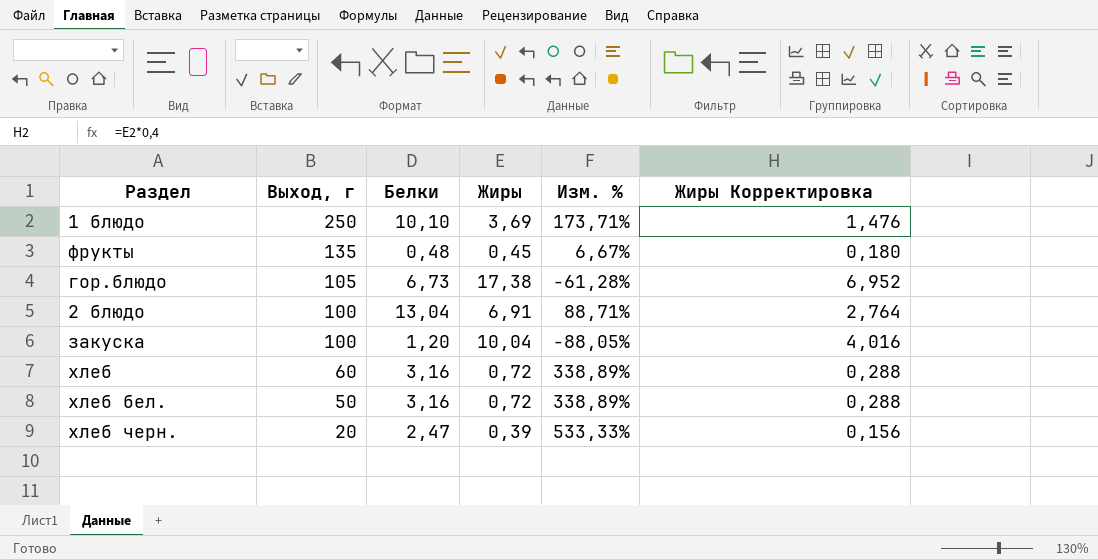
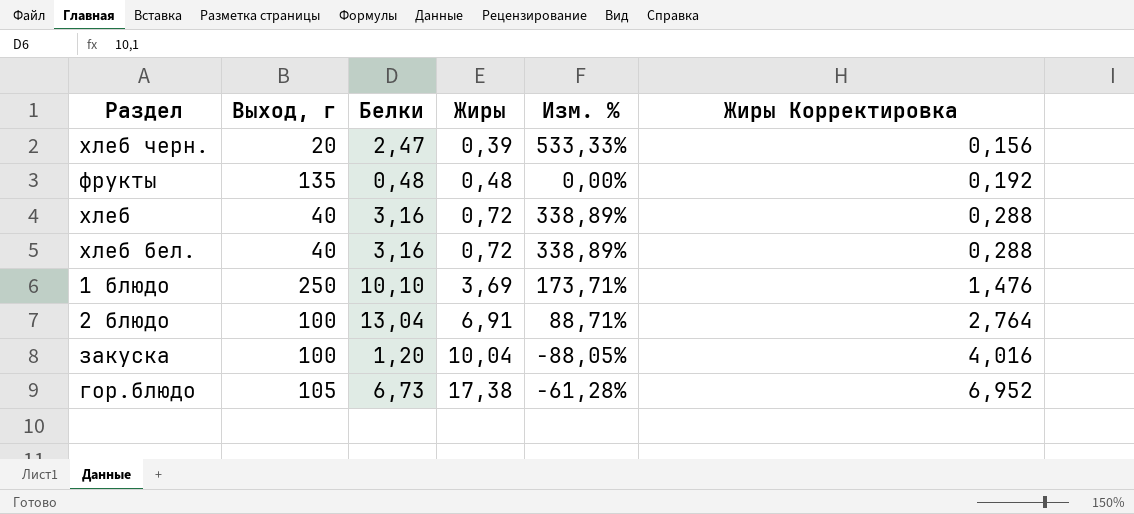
row order: Выход, г descending -> Жиры ascending
фрукты | Жиры: 0,45 -> 0,48
фрукты | Изм. %: 6,67% -> 0,00%
фрукты | Жиры Корректировка: 0,180 -> 0,192
хлеб | Выход, г: 60 -> 40
хлеб бел. | Выход, г: 50 -> 40

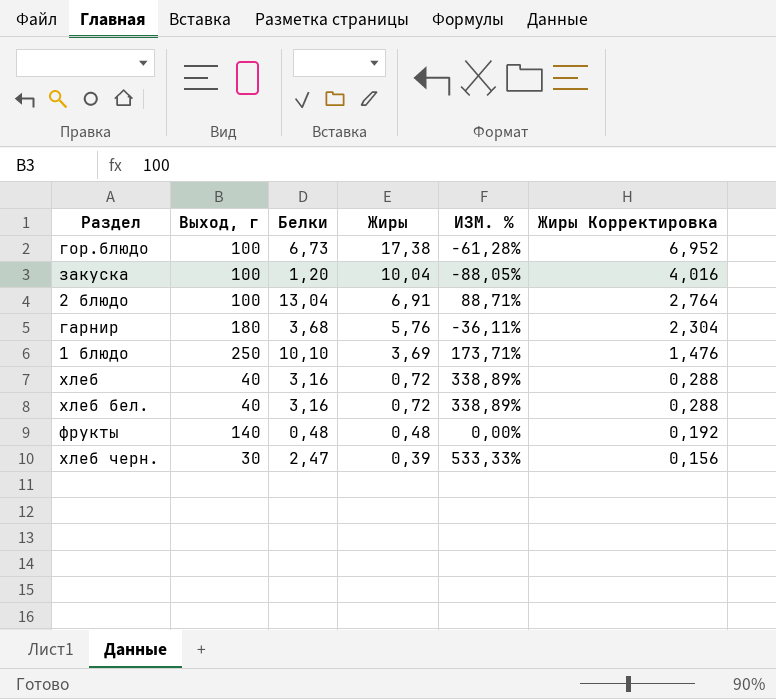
row order: Жиры ascending -> Жиры descending
column name: Изм. % -> ИЗМ. %
гор.блюдо | Выход, г: 105 -> 100
row гарнир: none -> 180 | 3,68 | 5,76 | -36,11% | 2,304
фрукты | Выход, г: 135 -> 140
хлеб черн. | Выход, г: 20 -> 30

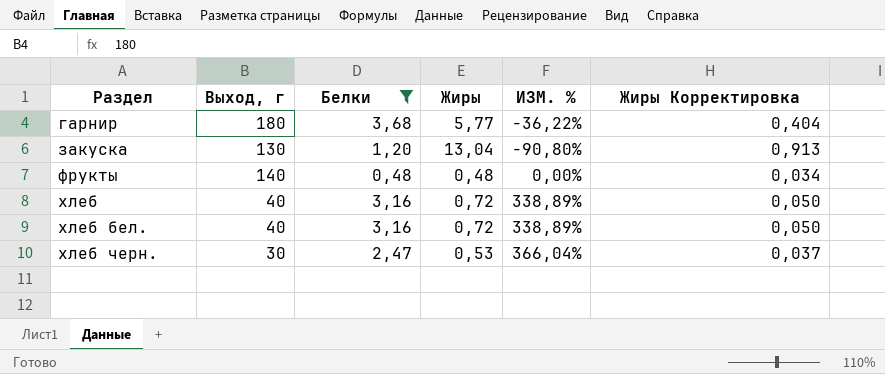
filter: none -> Белки <= 3,68
row order: Жиры descending -> Раздел ascending
column Жиры Корректировка | formula: [Жиры] * 0,4 -> [Жиры] * 0,07
гарнир | Жиры: 5,76 -> 5,77
гарнир | ИЗМ. %: -36,11% -> -36,22%
закуска | Выход, г: 100 -> 130
закуска | Жиры: 10,04 -> 13,04
закуска | ИЗМ. %: -88,05% -> -90,80%
хлеб черн. | Жиры: 0,39 -> 0,53
хлеб черн. | ИЗМ. %: 533,33% -> 366,04%

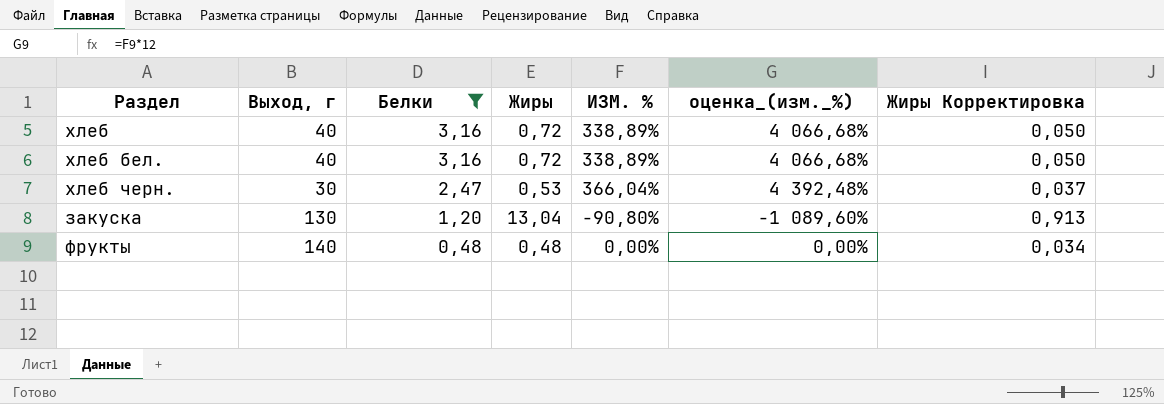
row order: Раздел ascending -> Белки descending
column оценка_(изм._%) | formula: none -> [ИЗМ. %] * 12
row гарнир: 180 | 3,68 | 5,77 | -36,22% | 0,404 -> none

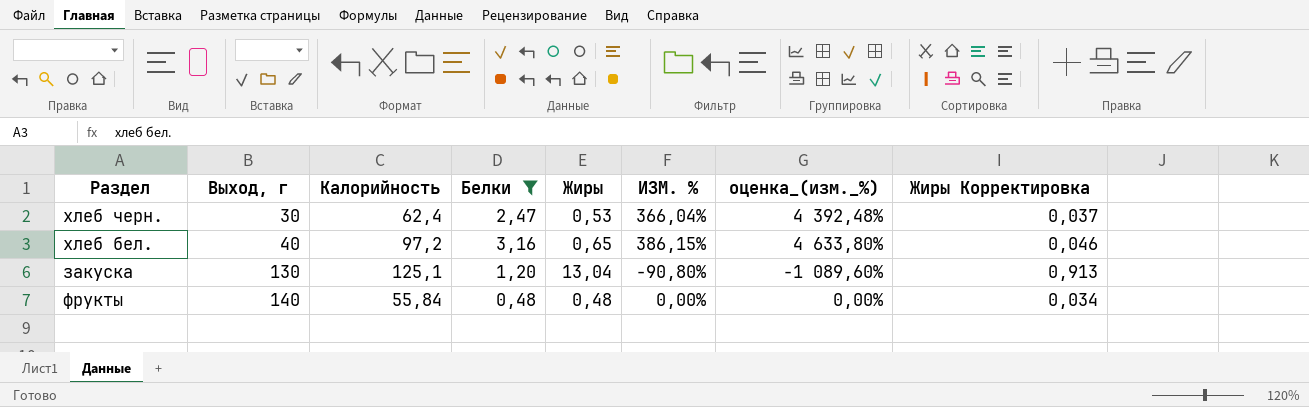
row order: Белки descending -> Выход, г ascending
column Калорийность | position: none -> 3
row хлеб: 40 | 3,16 | 0,72 | 338,89% | 4 066,68% | 0,050 -> none
хлеб бел. | Жиры: 0,72 -> 0,65
хлеб бел. | ИЗМ. %: 338,89% -> 386,15%
хлеб бел. | оценка_(изм._%): 4 066,68% -> 4 633,80%
хлеб бел. | Жиры Корректировка: 0,050 -> 0,046

